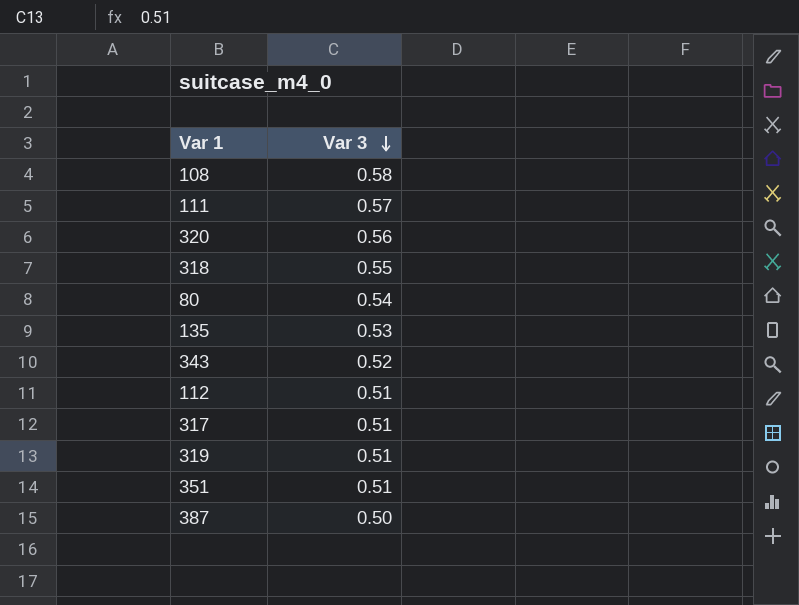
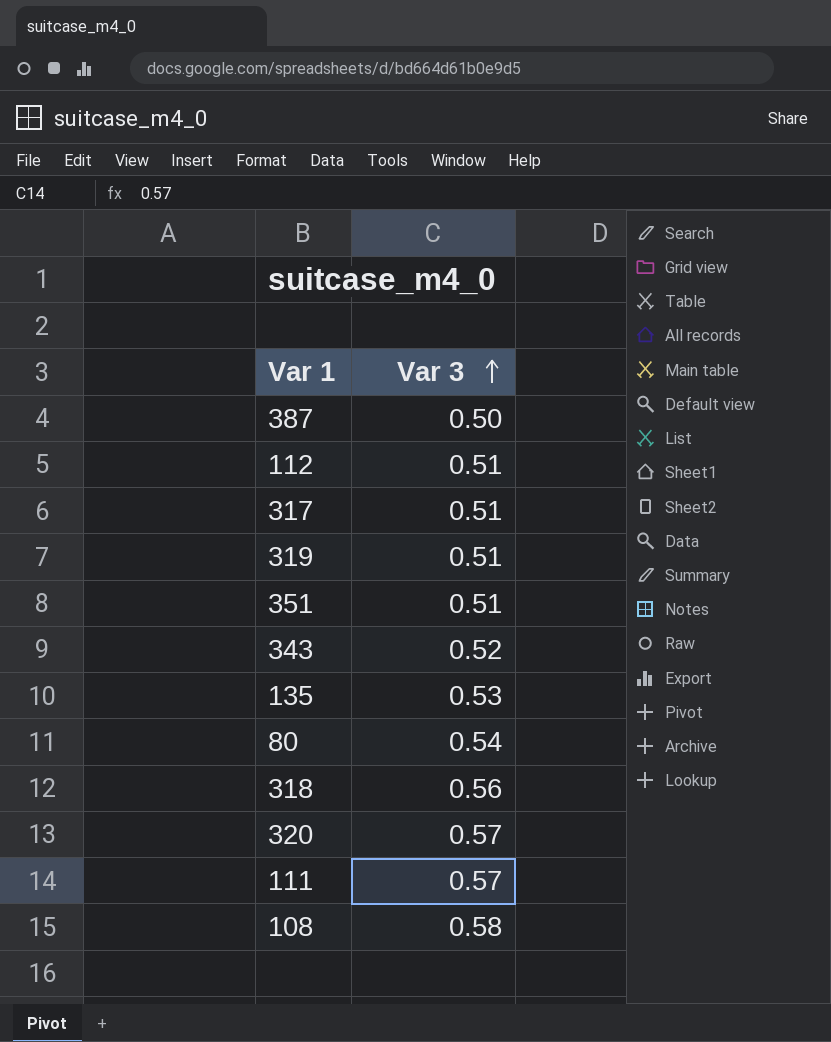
row order: Var 3 descending -> Var 3 ascending
318 | Var 3: 0.55 -> 0.56
320 | Var 3: 0.56 -> 0.57

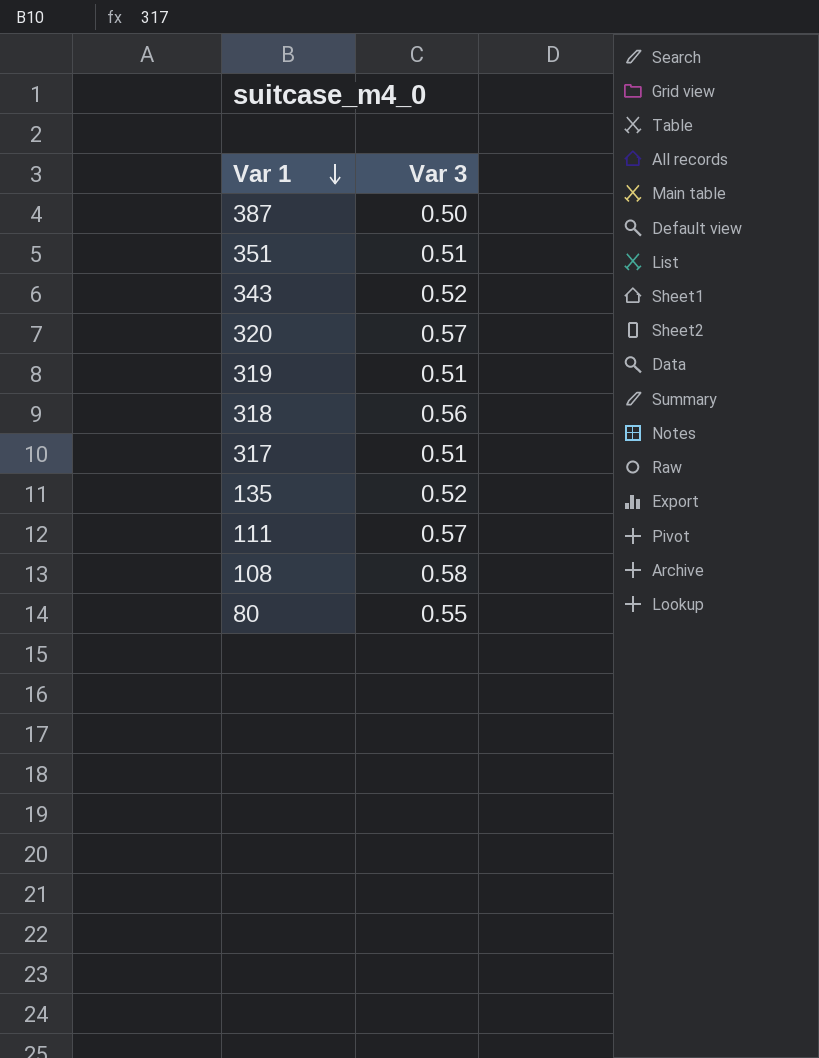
row order: Var 3 ascending -> Var 1 descending
row 112: 0.51 -> none
135 | Var 3: 0.53 -> 0.52
80 | Var 3: 0.54 -> 0.55

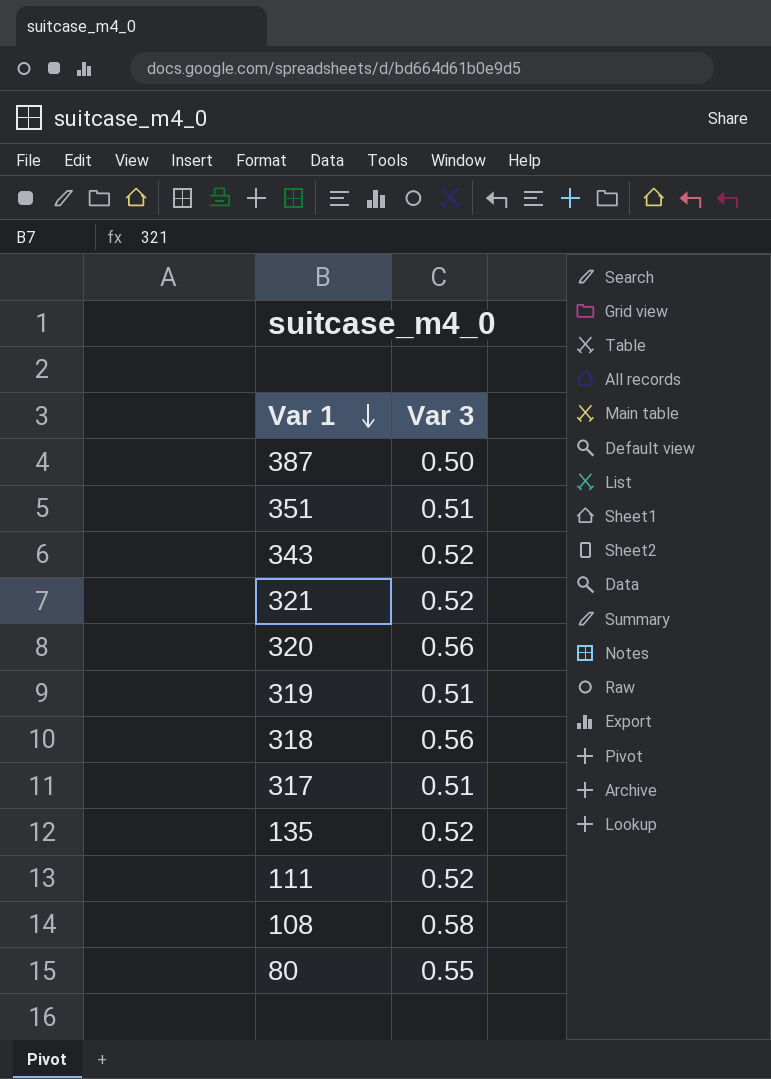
row 321: none -> 0.52
320 | Var 3: 0.57 -> 0.56
111 | Var 3: 0.57 -> 0.52

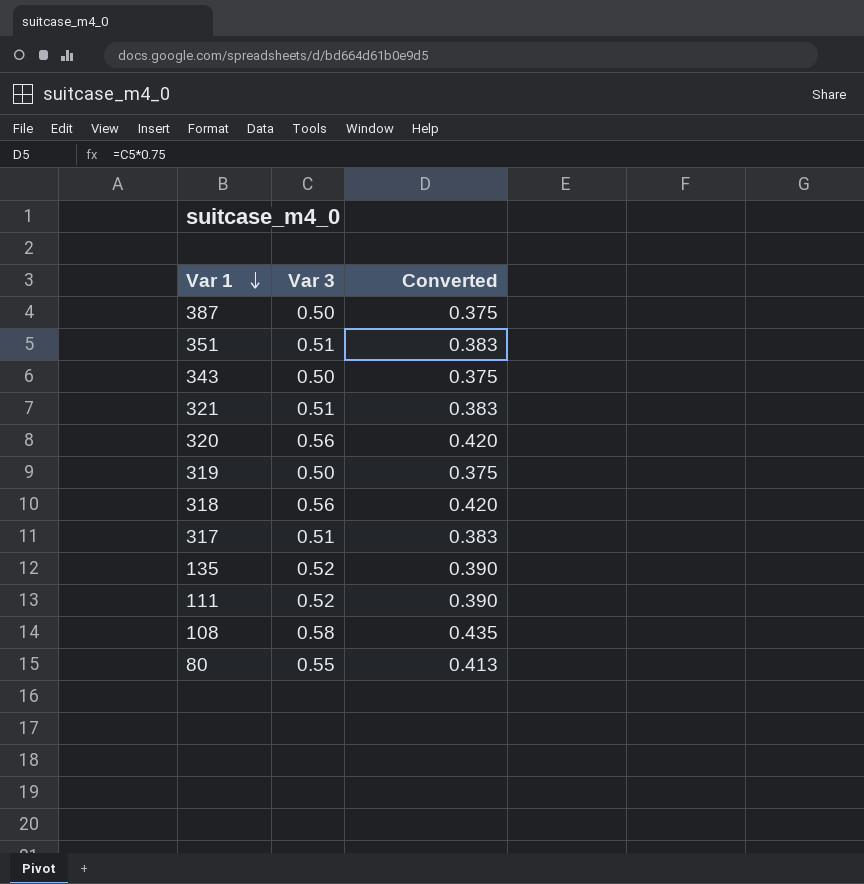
column Converted | formula: none -> [Var 3] * 0.75
343 | Var 3: 0.52 -> 0.50
321 | Var 3: 0.52 -> 0.51
319 | Var 3: 0.51 -> 0.50

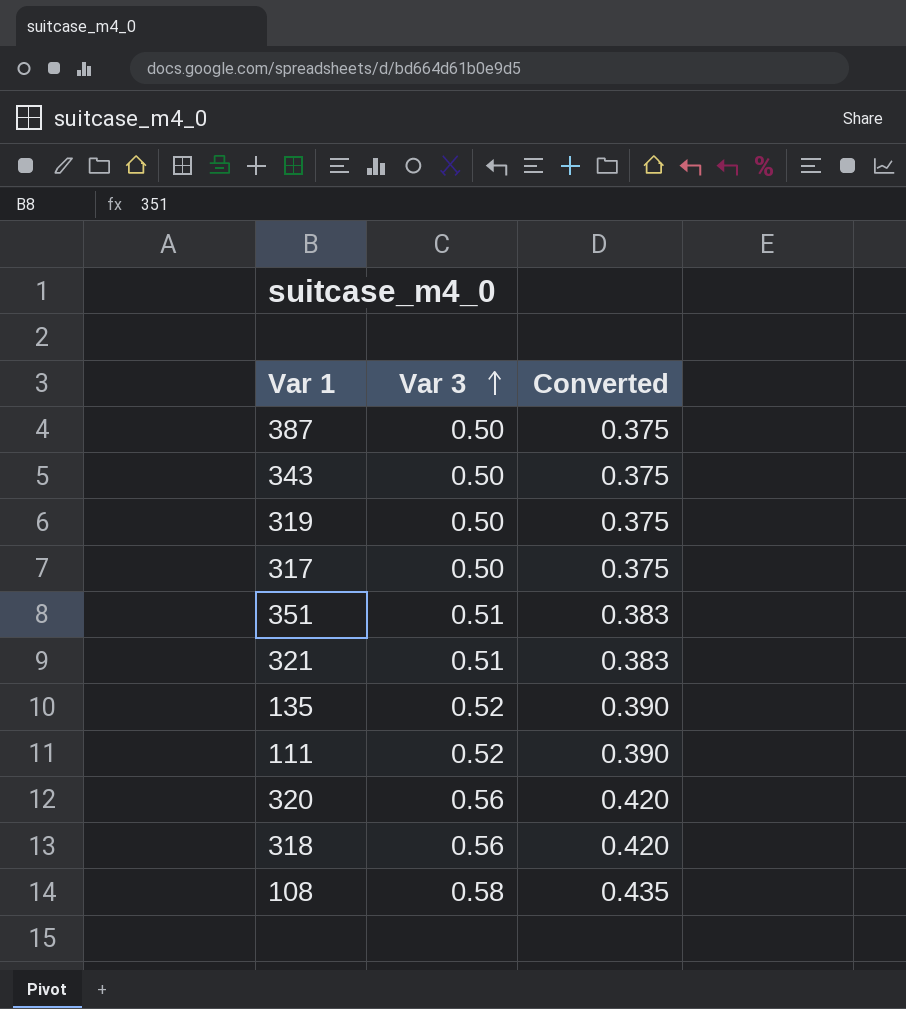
row order: Var 1 descending -> Var 3 ascending
row 80: 0.55 | 0.413 -> none
317 | Var 3: 0.51 -> 0.50
317 | Converted: 0.383 -> 0.375

